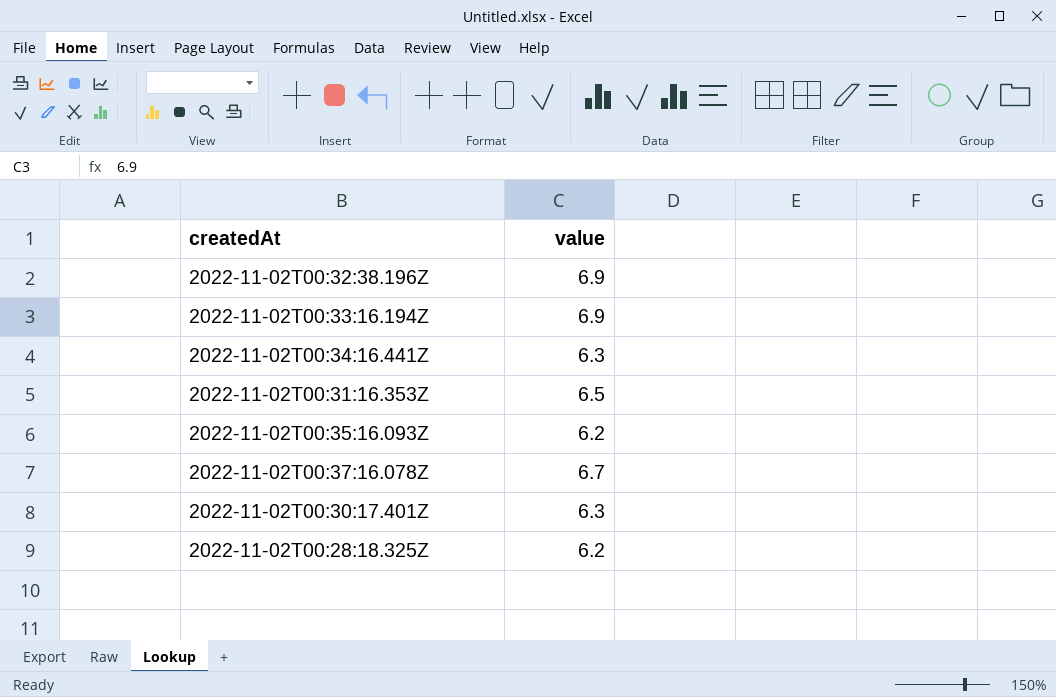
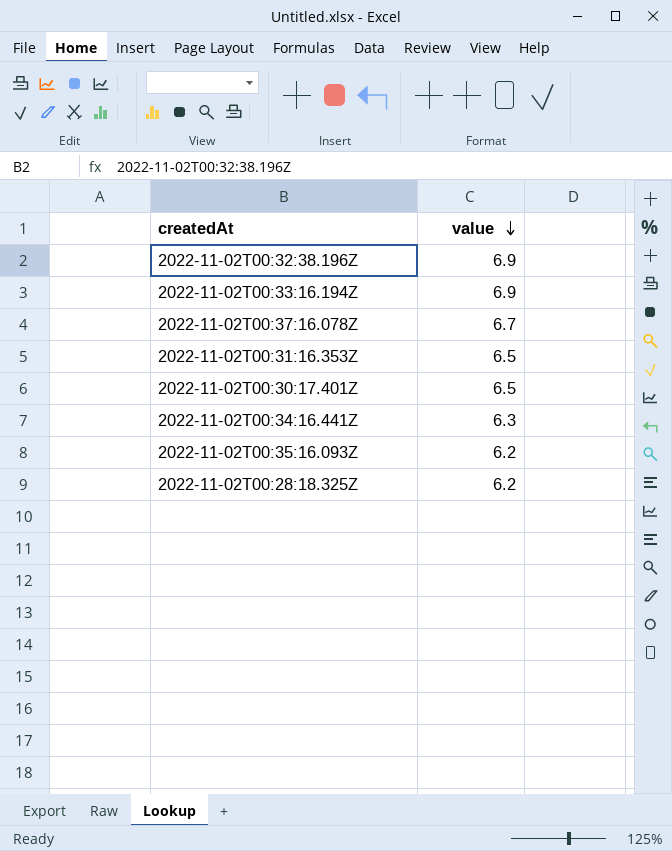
row order: none -> value descending
2022-11-02T00:30:17.401Z | value: 6.3 -> 6.5

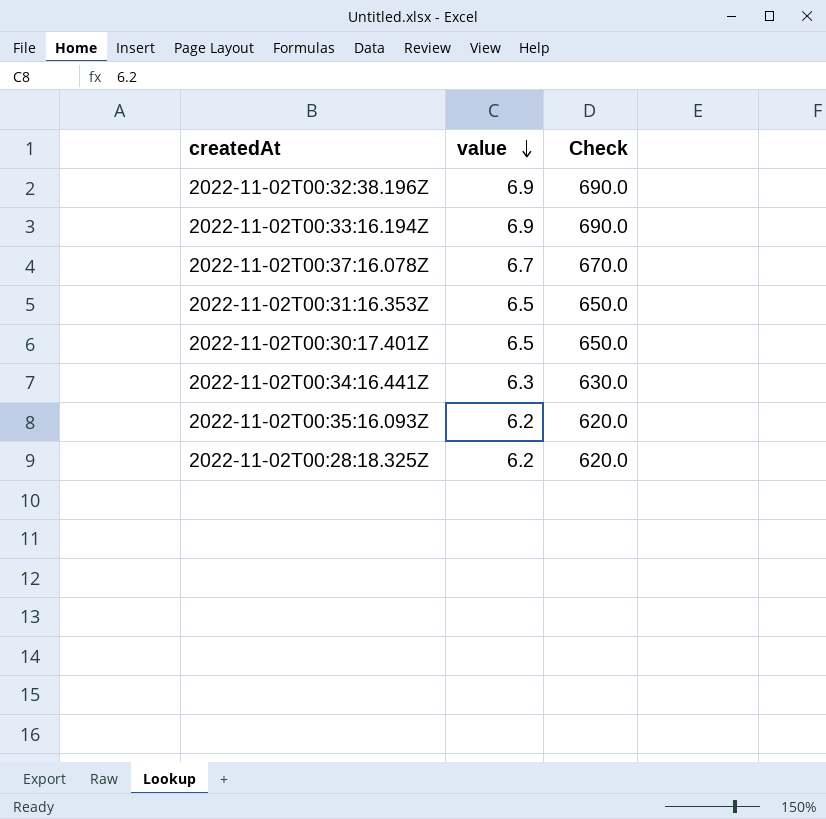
column Check | formula: none -> [value] * 100

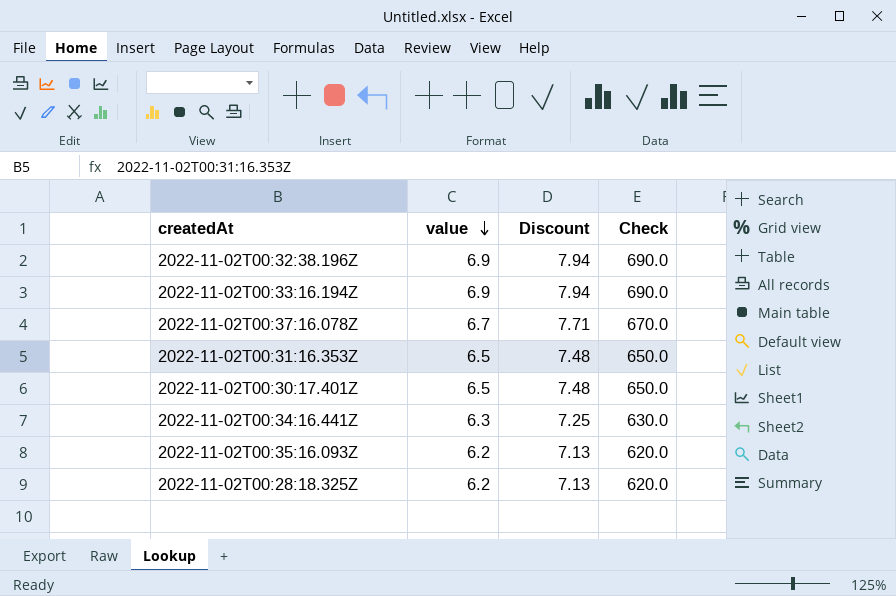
column Discount | formula: none -> [value] * 1.15

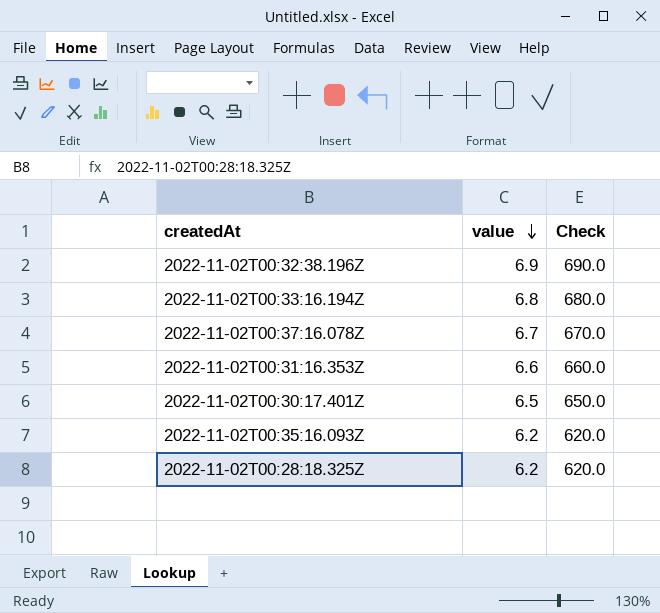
column Discount | formula: [value] * 1.15 -> none
row 2022-11-02T00:34:16.441Z: 6.3 | 7.25 | 630.0 -> none
2022-11-02T00:33:16.194Z | value: 6.9 -> 6.8
2022-11-02T00:33:16.194Z | Check: 690.0 -> 680.0
2022-11-02T00:31:16.353Z | value: 6.5 -> 6.6
2022-11-02T00:31:16.353Z | Check: 650.0 -> 660.0

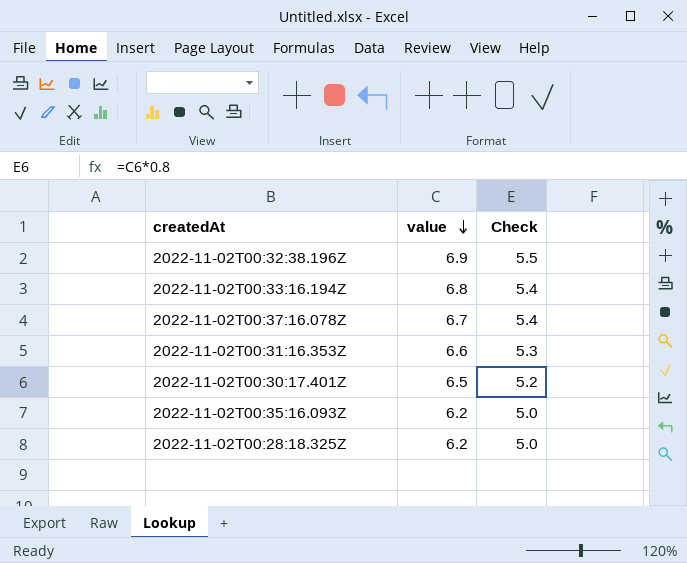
column Check | formula: [value] * 100 -> [value] * 0.8

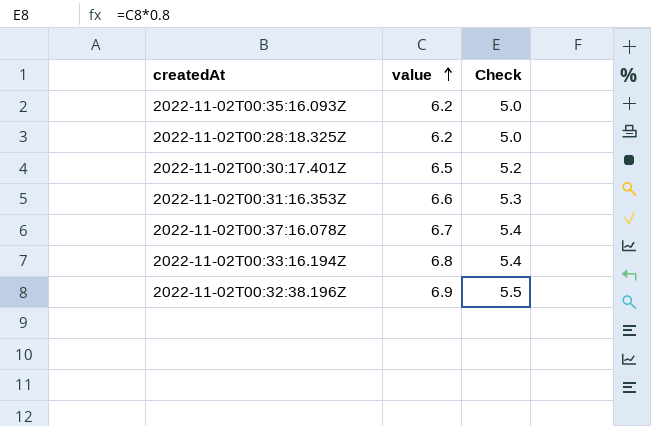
row order: value descending -> value ascending

